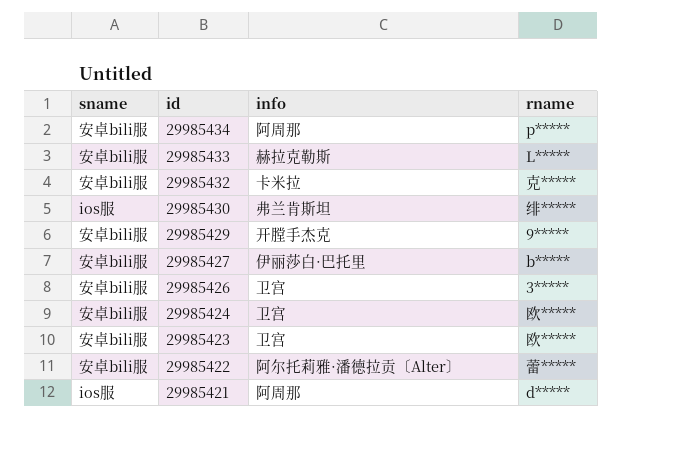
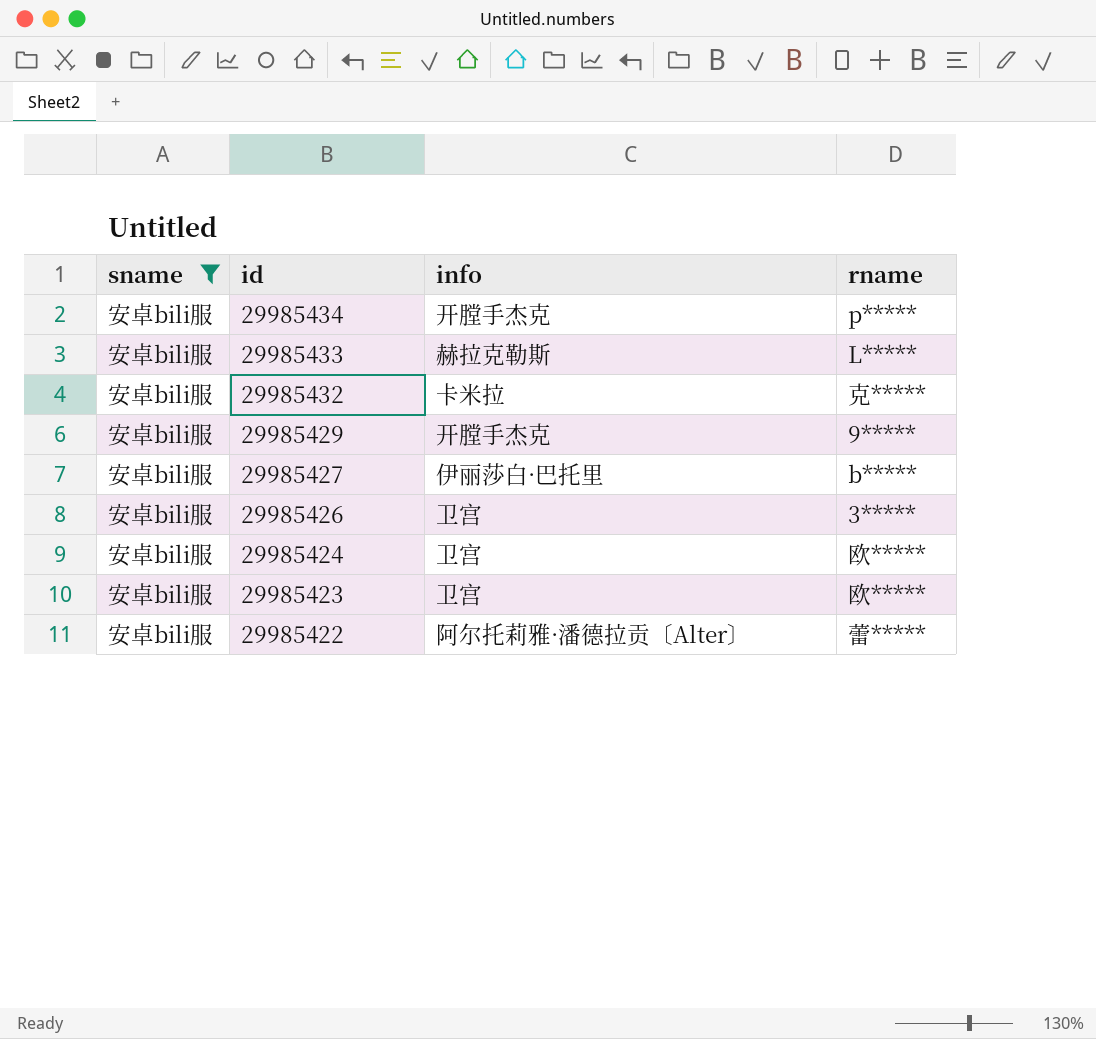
filter: none -> sname = 安卓bili服
29985434 | info: 阿周那 -> 开膛手杰克

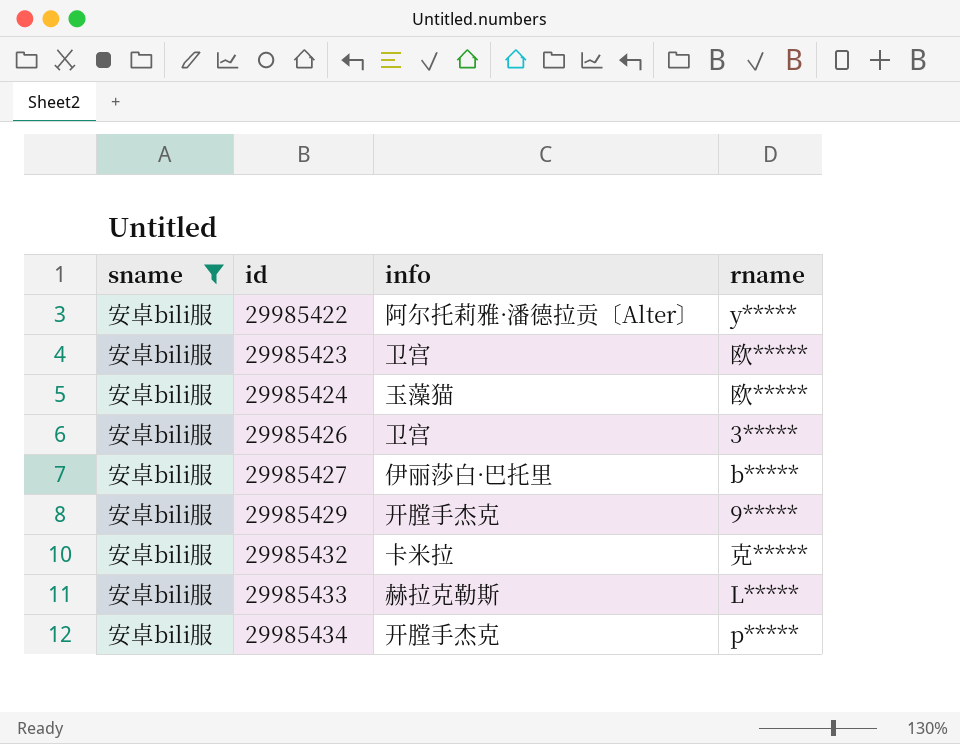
row order: id descending -> id ascending
29985422 | rname: 蕾***** -> y*****
29985424 | info: 卫宫 -> 玉藻猫

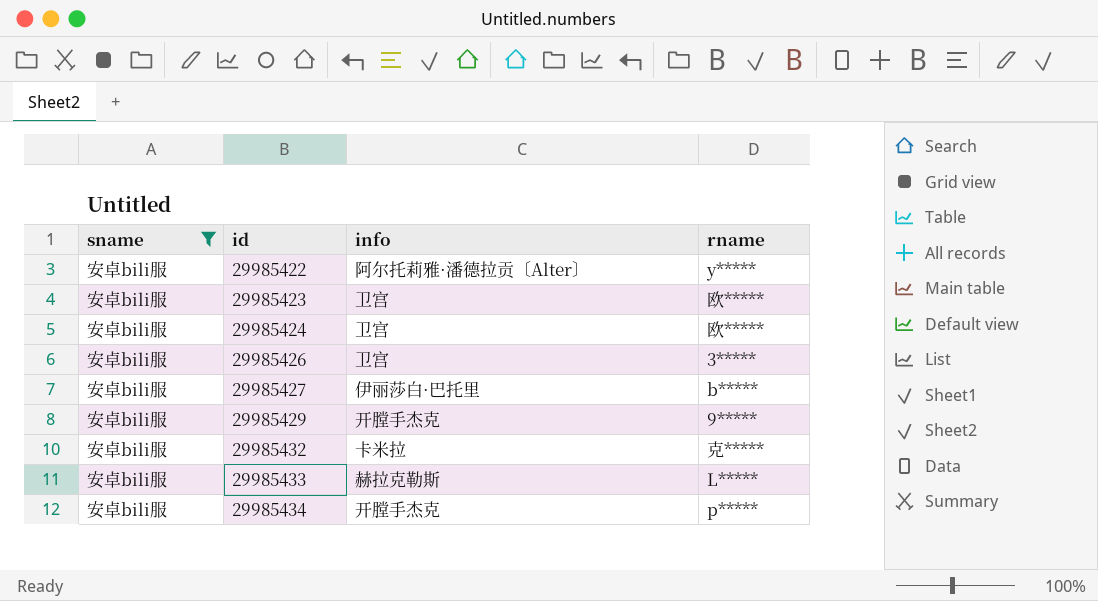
29985424 | info: 玉藻猫 -> 卫宫

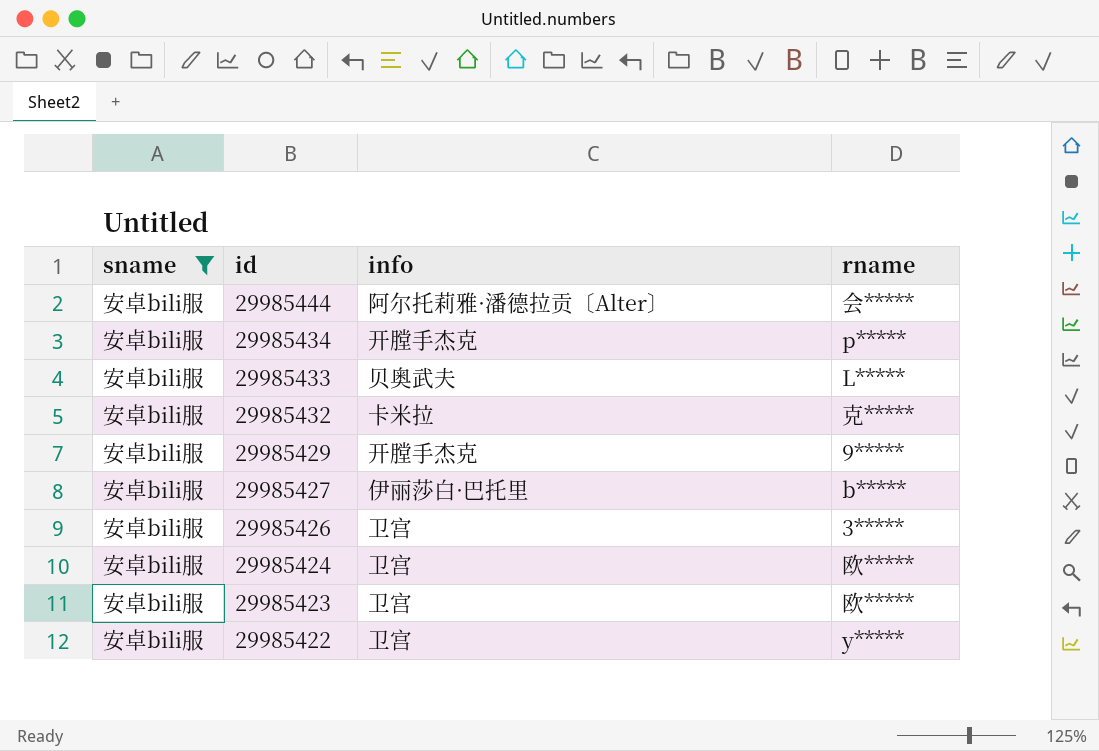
row order: id ascending -> id descending
row 29985444: none -> 安卓bili服 | 阿尔托莉雅·潘德拉贡〔Alter〕 | 会*****
29985433 | info: 赫拉克勒斯 -> 贝奥武夫
29985422 | info: 阿尔托莉雅·潘德拉贡〔Alter〕 -> 卫宫

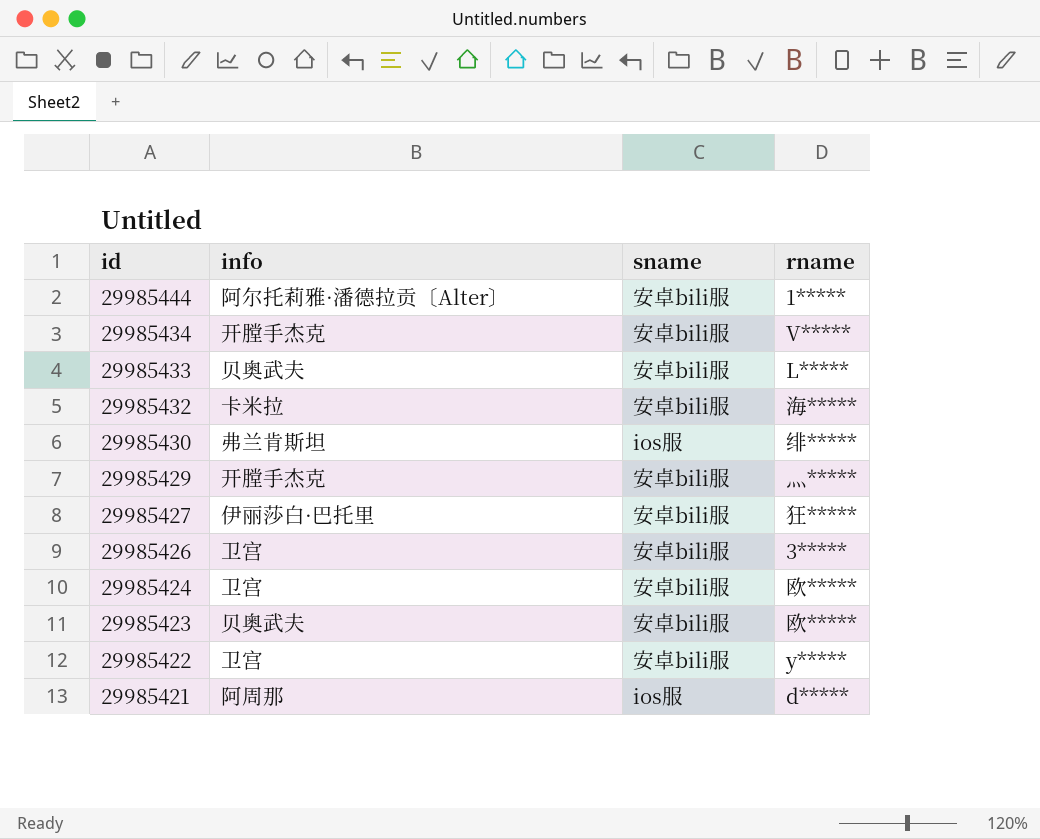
filter: sname = 安卓bili服 -> none
column sname | position: 1 -> 3
29985444 | rname: 会***** -> 1*****
29985434 | rname: p***** -> V*****
29985432 | rname: 克***** -> 海*****
29985429 | rname: 9***** -> 灬*****
29985427 | rname: b***** -> 狂*****
29985423 | info: 卫宫 -> 贝奥武夫

